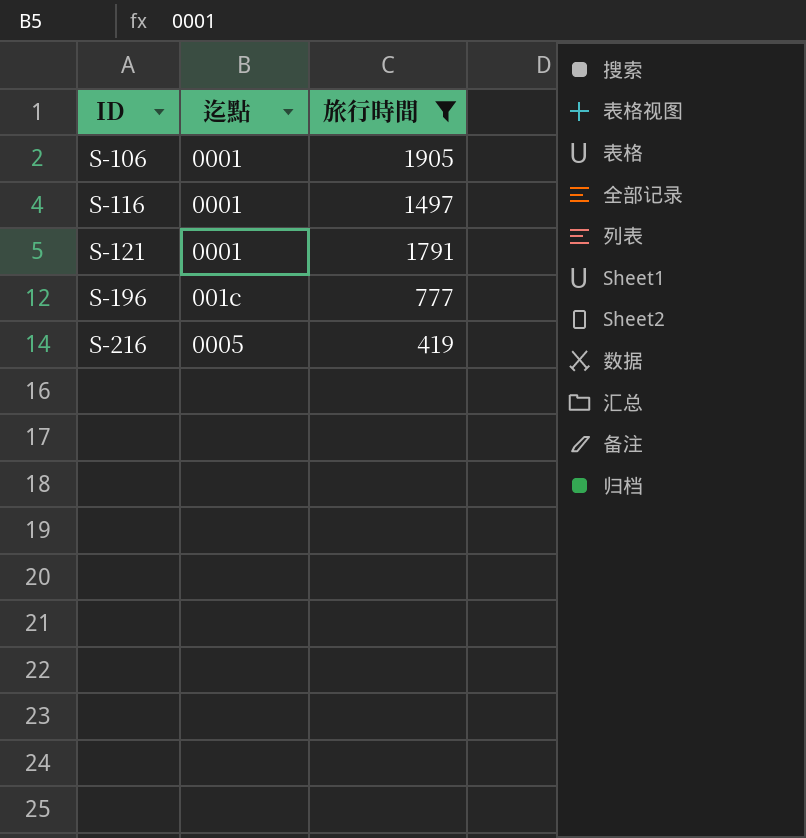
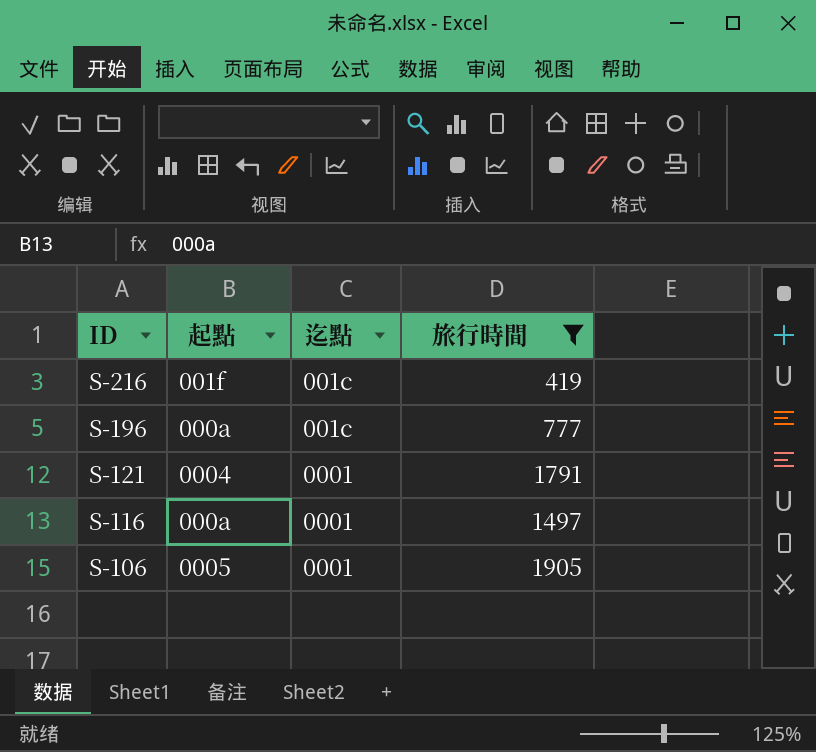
row order: ID ascending -> ID descending
column 起點 | position: none -> 2
S-216 | 迄點: 0005 -> 001c

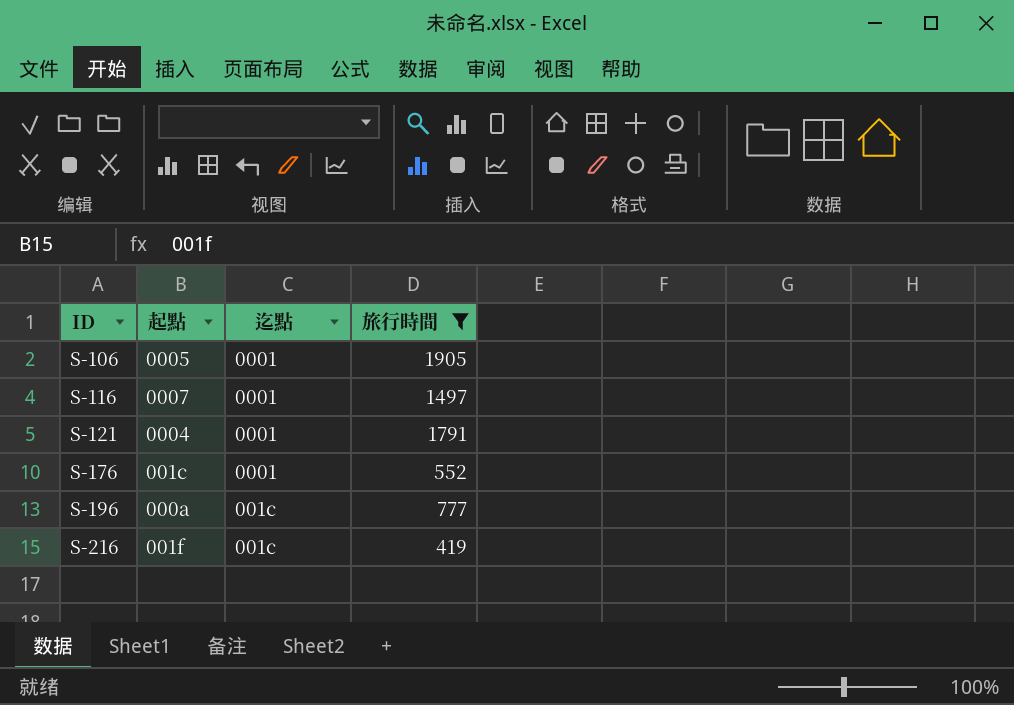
row order: ID descending -> ID ascending
S-116 | 起點: 000a -> 0007
row S-176: none -> 001c | 0001 | 552

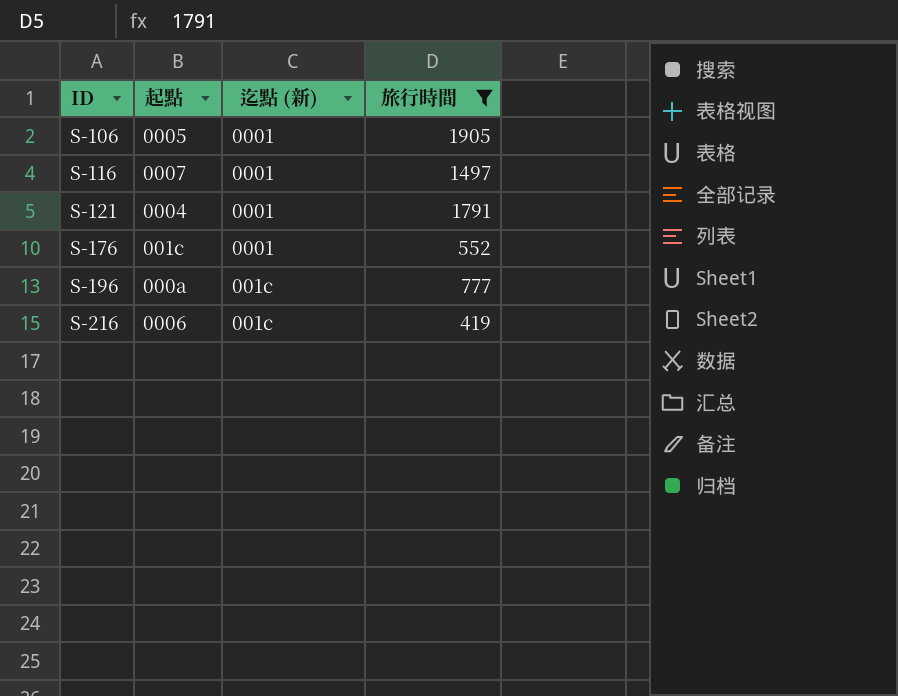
column name: 迄點 -> 迄點 (新)
S-216 | 起點: 001f -> 0006

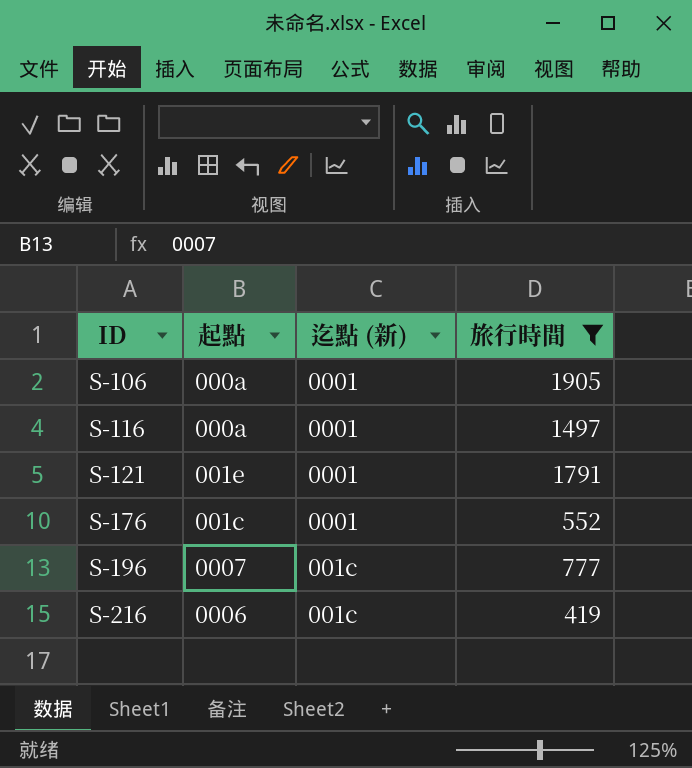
S-106 | 起點: 0005 -> 000a
S-116 | 起點: 0007 -> 000a
S-121 | 起點: 0004 -> 001e
S-196 | 起點: 000a -> 0007

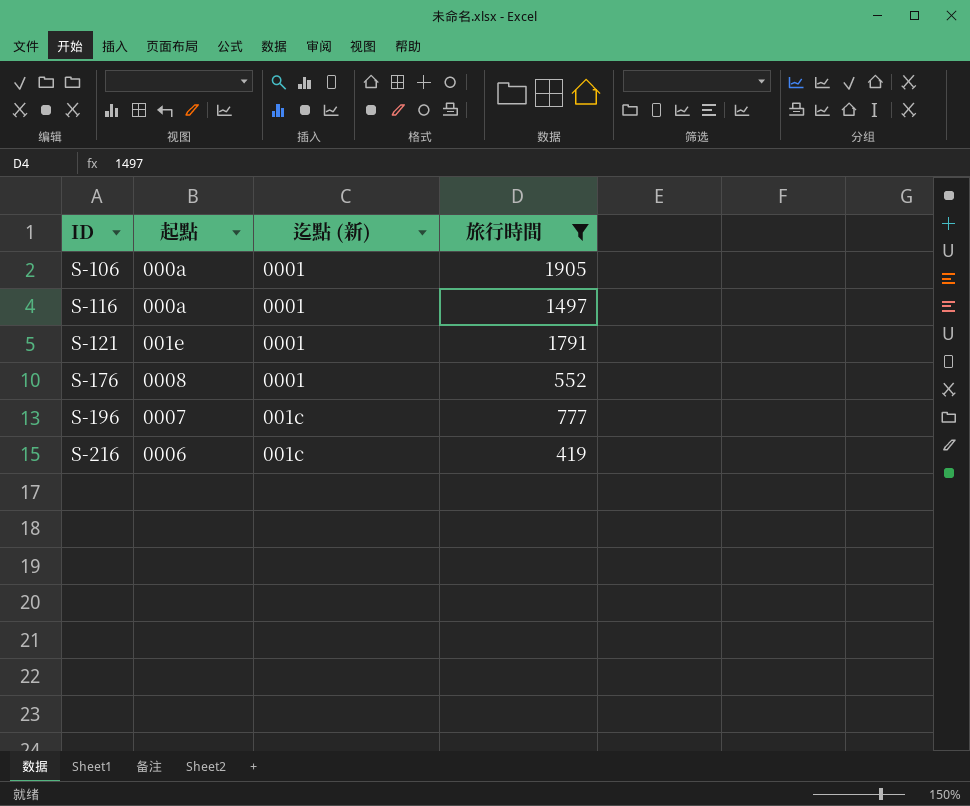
S-176 | 起點: 001c -> 0008

